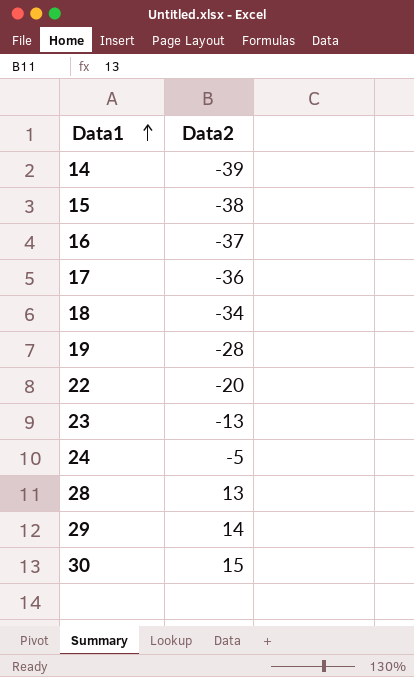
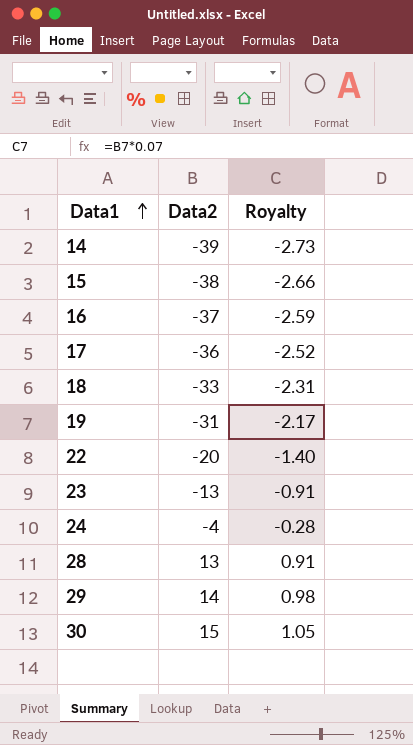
column Royalty | formula: none -> [Data2] * 0.07
18 | Data2: -34 -> -33
19 | Data2: -28 -> -31
24 | Data2: -5 -> -4

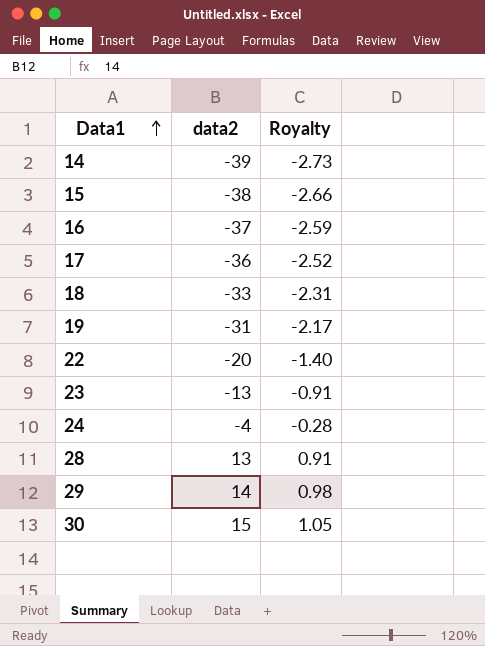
column name: Data2 -> data2

